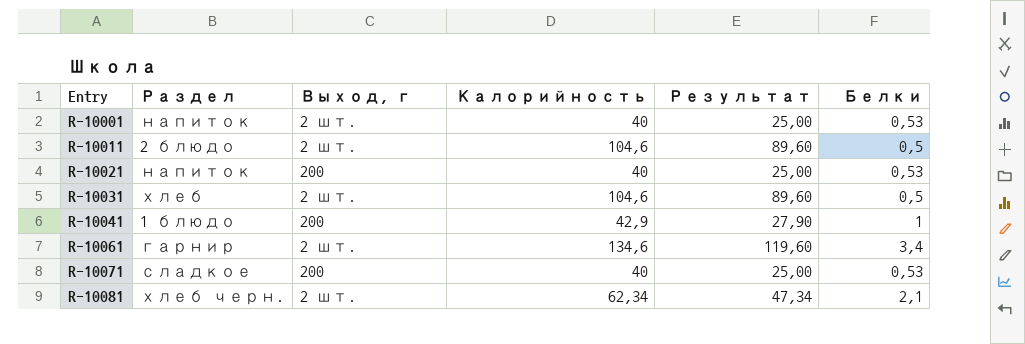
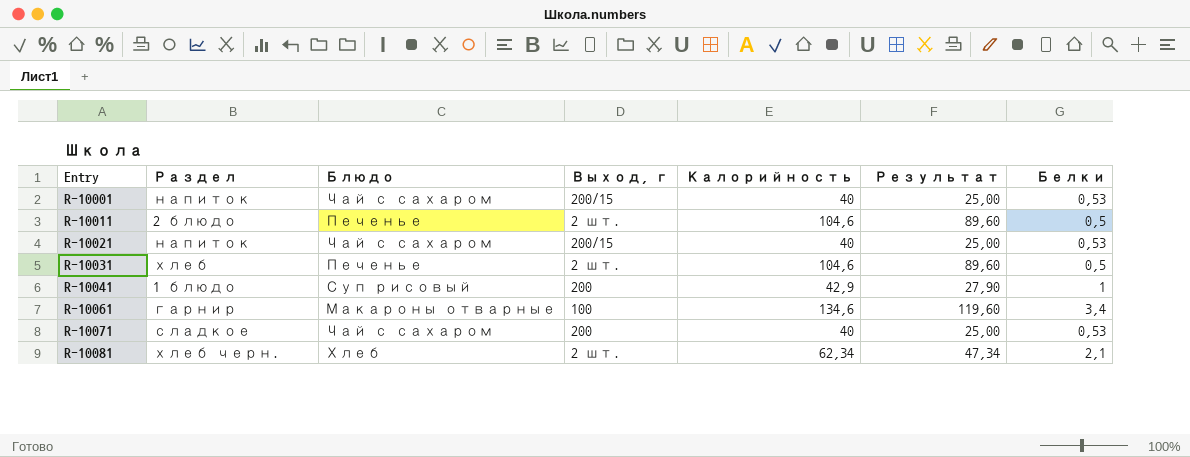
column Блюдо | position: none -> 3
R-10001 | Выход, г: 2 шт. -> 200/15
R-10021 | Выход, г: 200 -> 200/15
R-10061 | Выход, г: 2 шт. -> 100

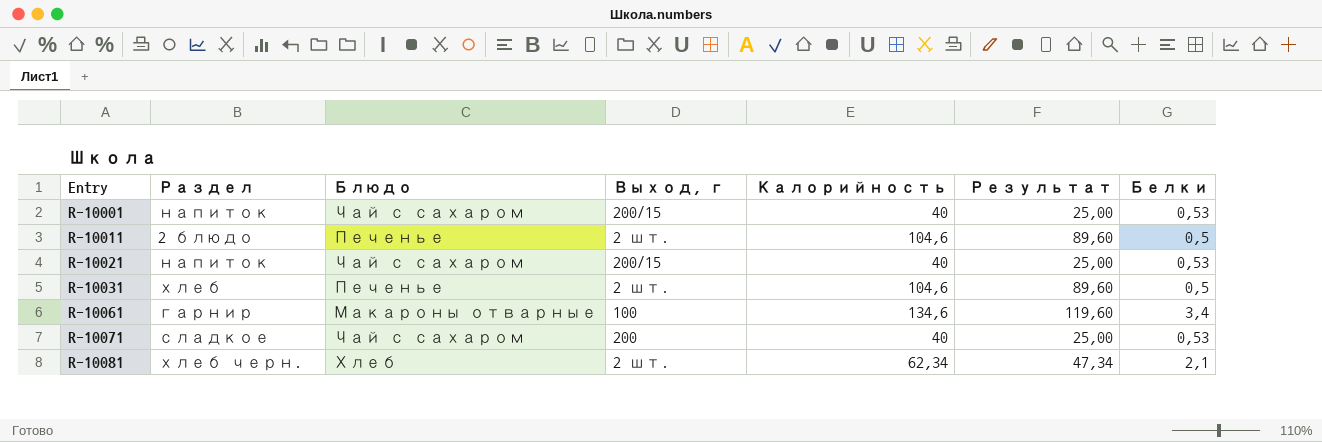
row R-10041: 1 блюдо | Суп рисовый | 200 | 42,9 | 27,90 | 1 -> none

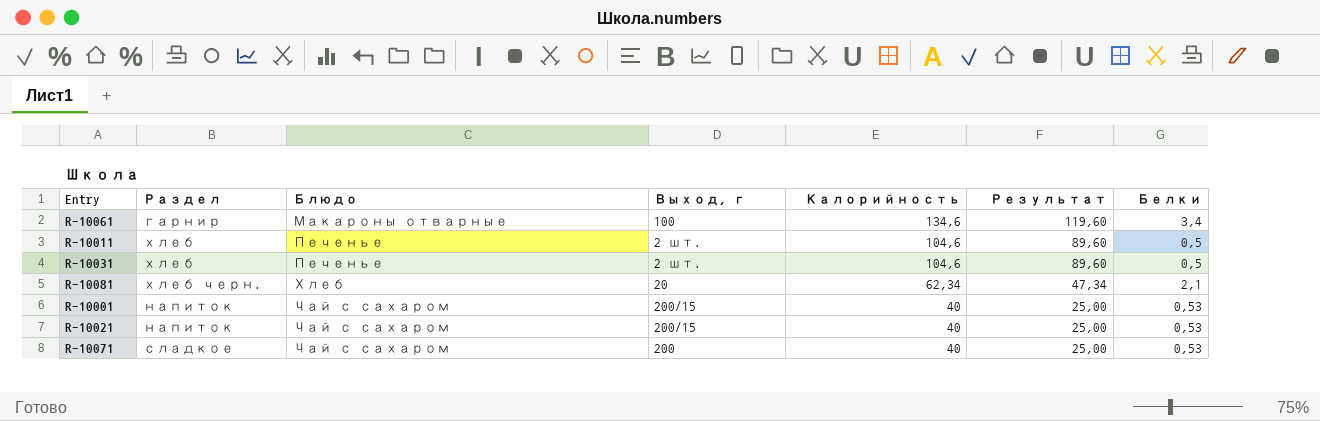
row order: Entry ascending -> Блюдо ascending
R-10011 | Раздел: 2 блюдо -> хлеб
R-10081 | Выход, г: 2 шт. -> 20

